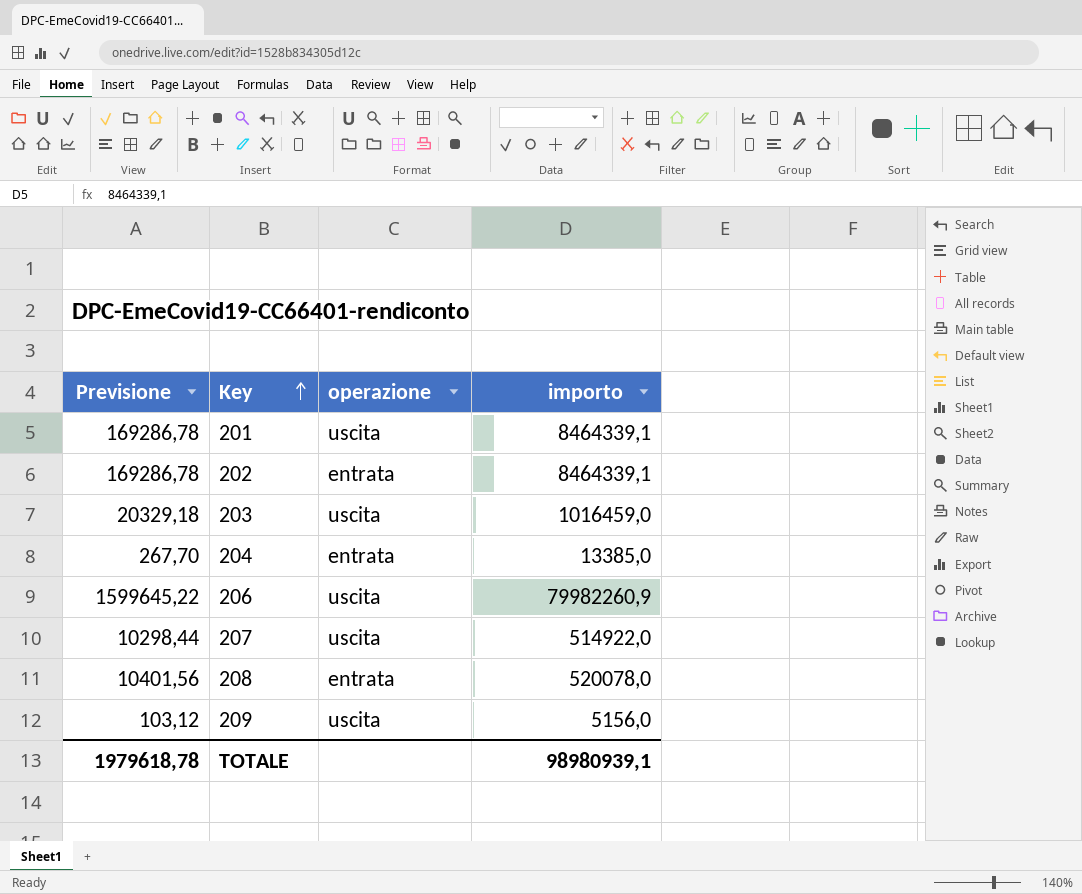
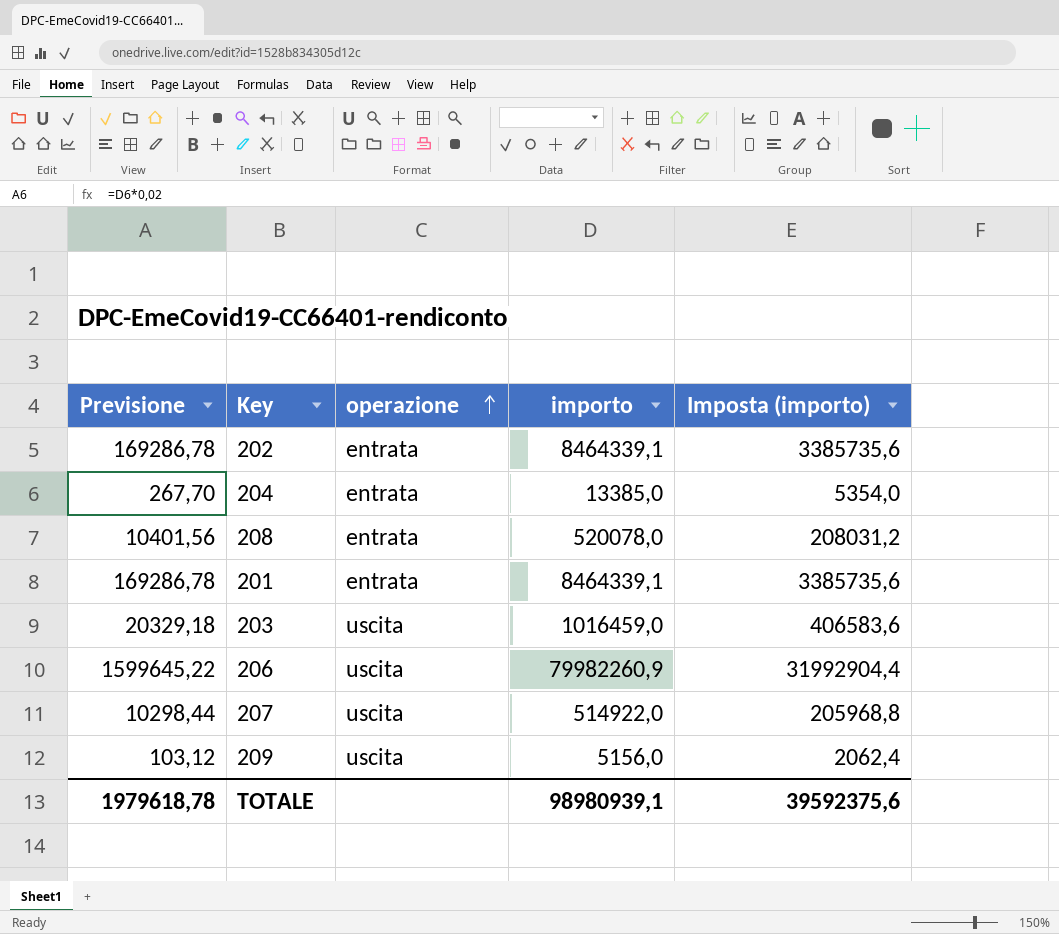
row order: Key ascending -> operazione ascending
column Imposta (importo) | formula: none -> [importo] * 0,4
201 | operazione: uscita -> entrata

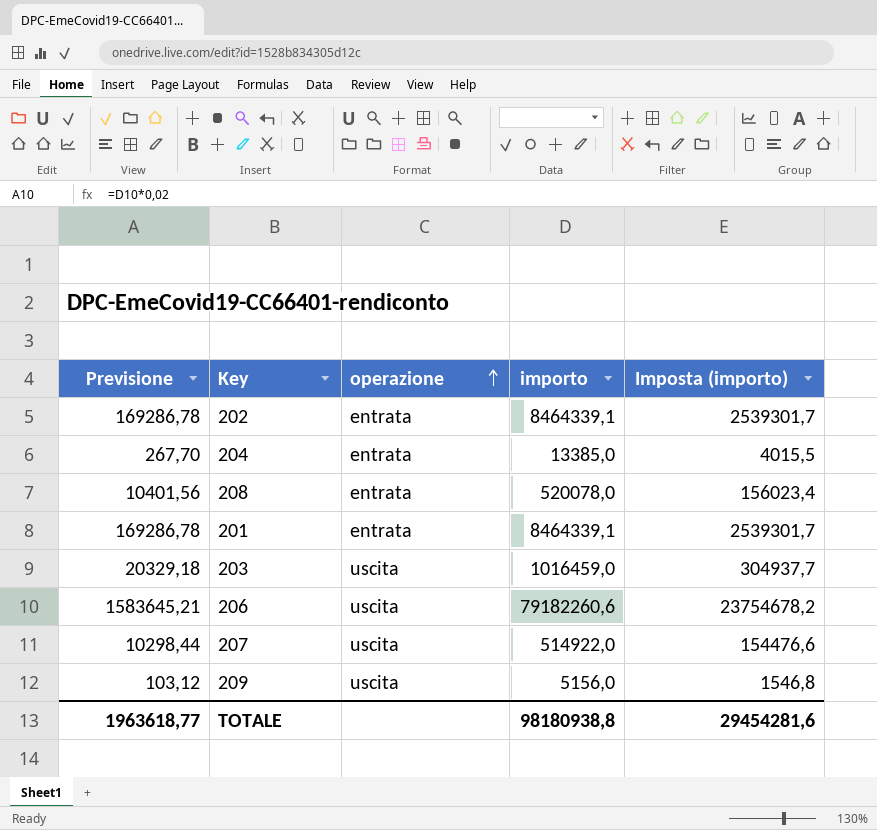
column Imposta (importo) | formula: [importo] * 0,4 -> [importo] * 0,3
206 | Previsione: 1599645,22 -> 1583645,21
206 | importo: 79982260,9 -> 79182260,6
TOTALE | Previsione: 1979618,78 -> 1963618,77
TOTALE | importo: 98980939,1 -> 98180938,8
TOTALE | Imposta (importo): 39592375,6 -> 29454281,6

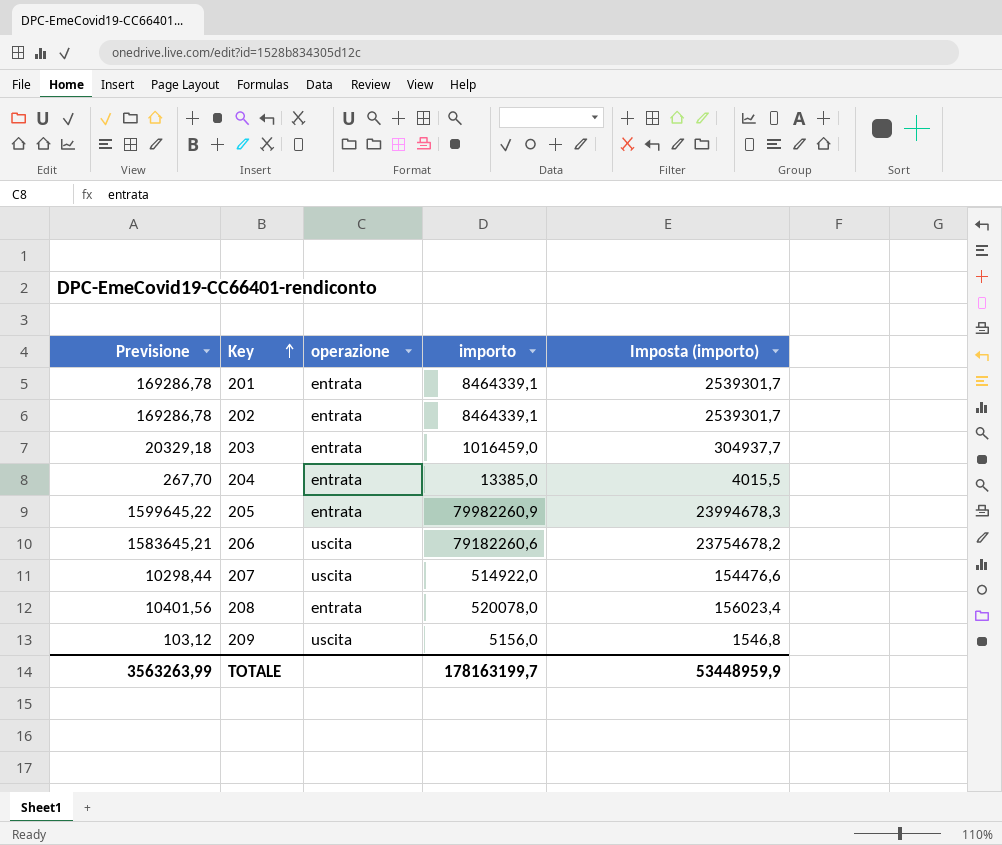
row order: operazione ascending -> Key ascending
203 | operazione: uscita -> entrata
row 205: none -> 1599645,22 | entrata | 79982260,9 | 23994678,3
TOTALE | Previsione: 1963618,77 -> 3563263,99
TOTALE | importo: 98180938,8 -> 178163199,7
TOTALE | Imposta (importo): 29454281,6 -> 53448959,9

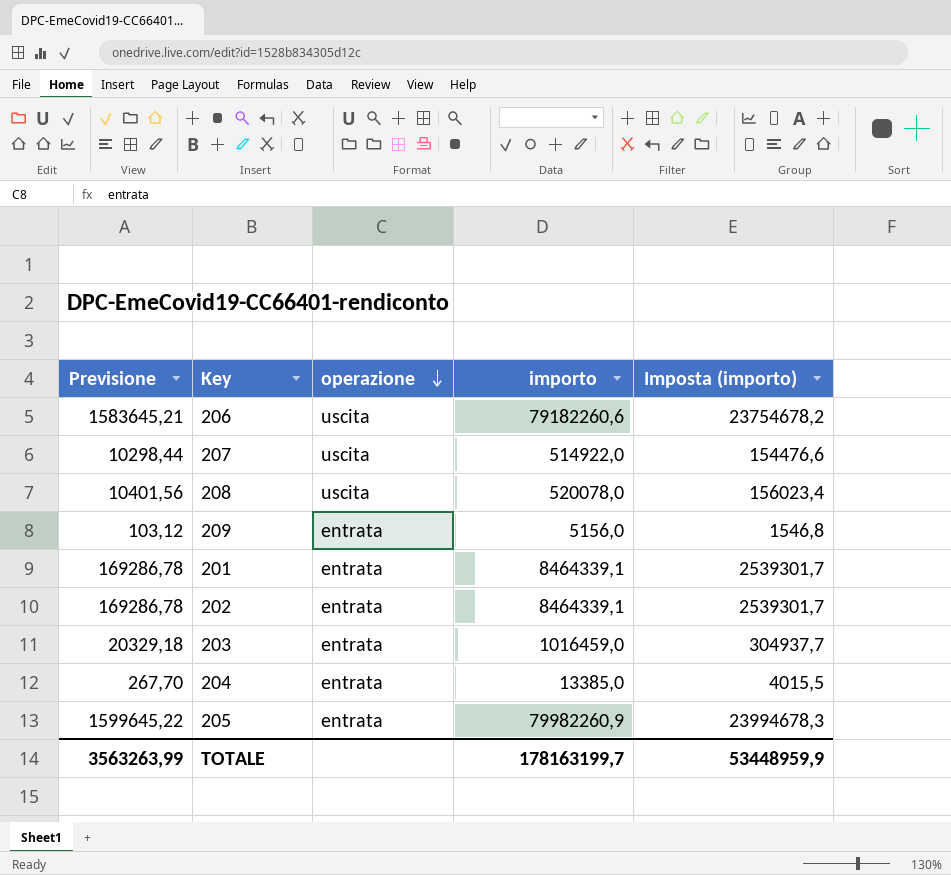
row order: Key ascending -> operazione descending
208 | operazione: entrata -> uscita
209 | operazione: uscita -> entrata

